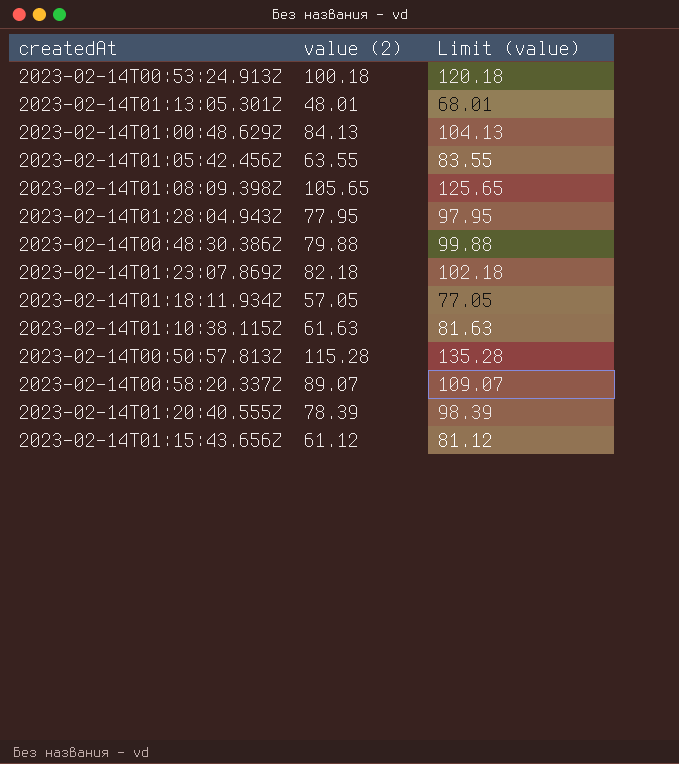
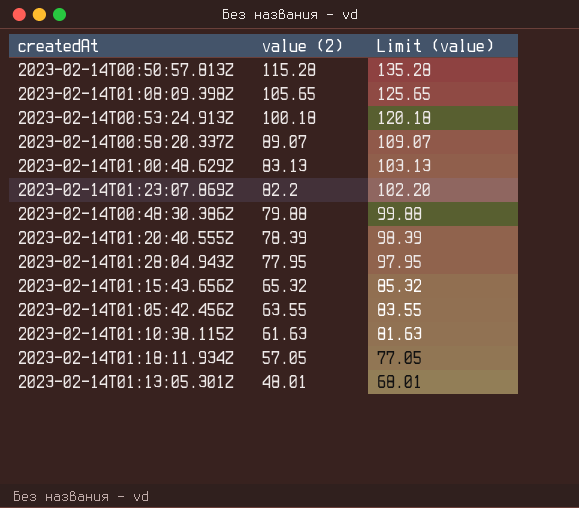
row order: none -> value (2) descending
2023-02-14T01:00:48.629Z | value (2): 84.13 -> 83.13
2023-02-14T01:00:48.629Z | Limit (value): 104.13 -> 103.13
2023-02-14T01:23:07.869Z | value (2): 82.18 -> 82.2
2023-02-14T01:23:07.869Z | Limit (value): 102.18 -> 102.20
2023-02-14T01:15:43.656Z | value (2): 61.12 -> 65.32
2023-02-14T01:15:43.656Z | Limit (value): 81.12 -> 85.32

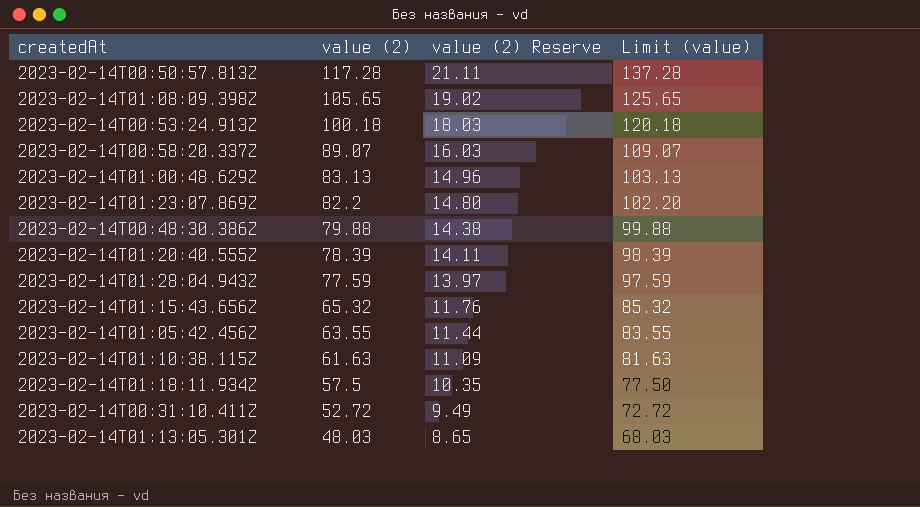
column value (2) Reserve | formula: none -> [value (2)] * 0.18
2023-02-14T00:50:57.813Z | value (2): 115.28 -> 117.28
2023-02-14T00:50:57.813Z | Limit (value): 135.28 -> 137.28
2023-02-14T01:28:04.943Z | value (2): 77.95 -> 77.59
2023-02-14T01:28:04.943Z | Limit (value): 97.95 -> 97.59
2023-02-14T01:18:11.934Z | value (2): 57.05 -> 57.5
2023-02-14T01:18:11.934Z | Limit (value): 77.05 -> 77.50
row 2023-02-14T00:31:10.411Z: none -> 52.72 | 9.49 | 72.72
2023-02-14T01:13:05.301Z | value (2): 48.01 -> 48.03
2023-02-14T01:13:05.301Z | Limit (value): 68.01 -> 68.03

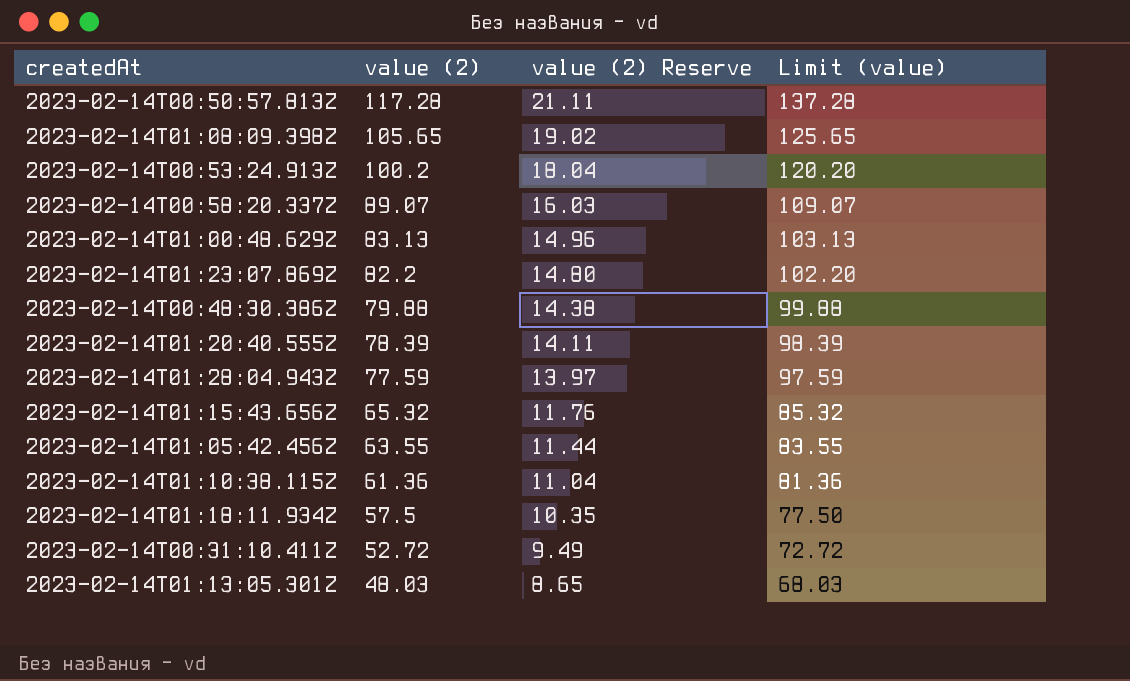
2023-02-14T00:53:24.913Z | value (2): 100.18 -> 100.2
2023-02-14T00:53:24.913Z | value (2) Reserve: 18.03 -> 18.04
2023-02-14T00:53:24.913Z | Limit (value): 120.18 -> 120.20
2023-02-14T01:10:38.115Z | value (2): 61.63 -> 61.36
2023-02-14T01:10:38.115Z | value (2) Reserve: 11.09 -> 11.04
2023-02-14T01:10:38.115Z | Limit (value): 81.63 -> 81.36

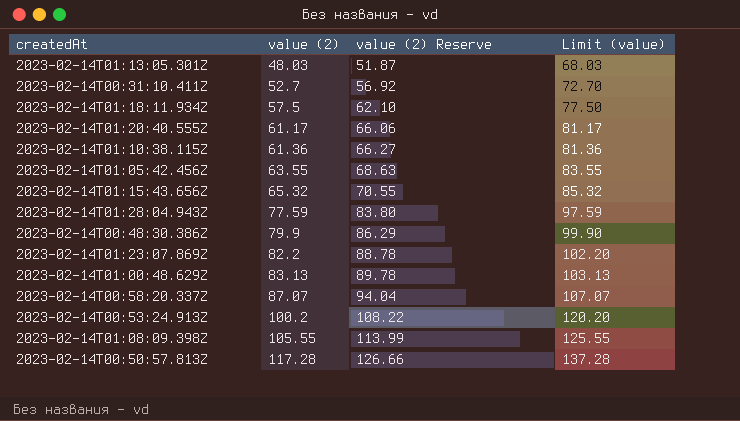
row order: value (2) descending -> value (2) ascending
column value (2) Reserve | formula: [value (2)] * 0.18 -> [value (2)] * 1.08
2023-02-14T00:31:10.411Z | value (2): 52.72 -> 52.7
2023-02-14T00:31:10.411Z | Limit (value): 72.72 -> 72.70
2023-02-14T01:20:40.555Z | value (2): 78.39 -> 61.17
2023-02-14T01:20:40.555Z | Limit (value): 98.39 -> 81.17
2023-02-14T00:48:30.386Z | value (2): 79.88 -> 79.9
2023-02-14T00:48:30.386Z | Limit (value): 99.88 -> 99.90
2023-02-14T00:58:20.337Z | value (2): 89.07 -> 87.07
2023-02-14T00:58:20.337Z | Limit (value): 109.07 -> 107.07
2023-02-14T01:08:09.398Z | value (2): 105.65 -> 105.55
2023-02-14T01:08:09.398Z | Limit (value): 125.65 -> 125.55

